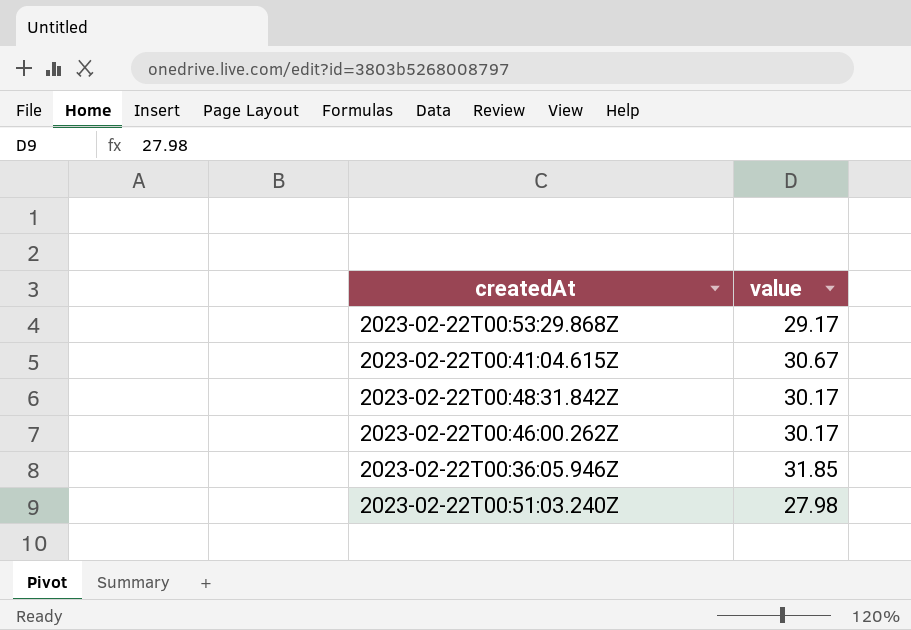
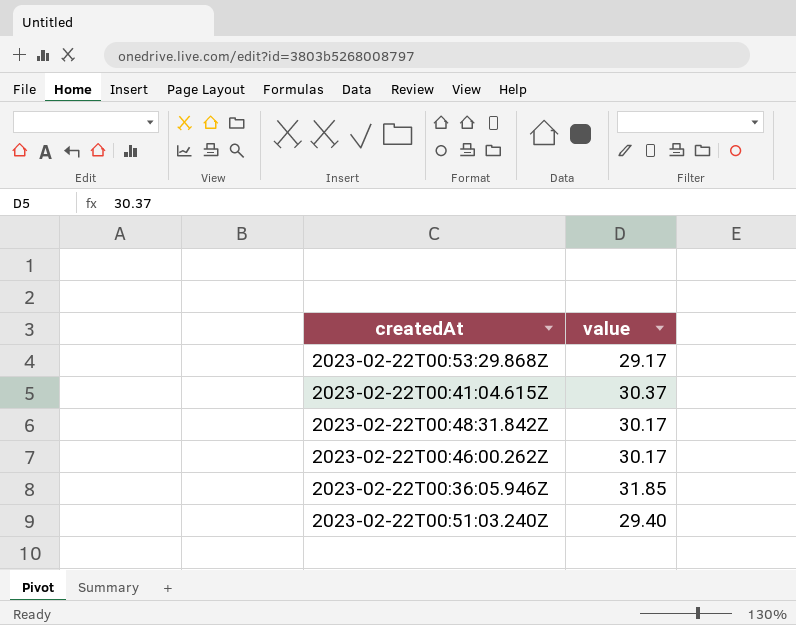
2023-02-22T00:41:04.615Z | value: 30.67 -> 30.37
2023-02-22T00:51:03.240Z | value: 27.98 -> 29.40

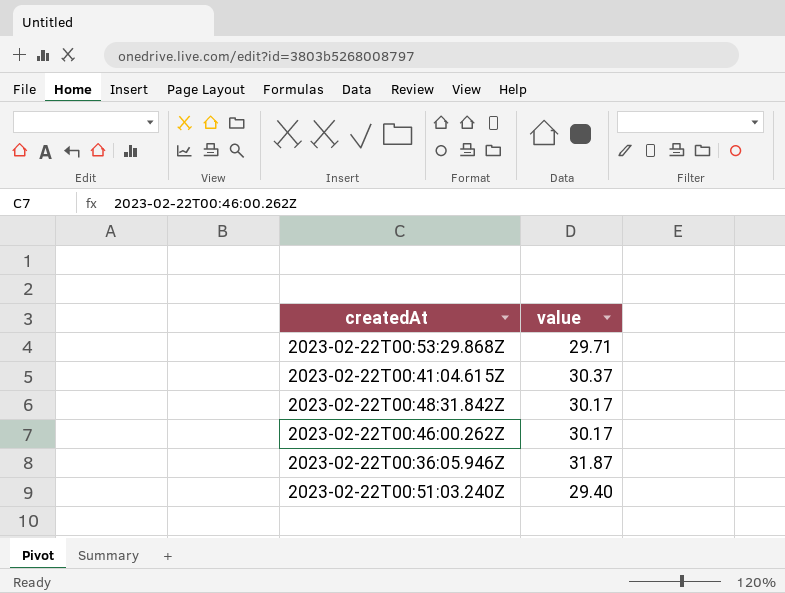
2023-02-22T00:53:29.868Z | value: 29.17 -> 29.71
2023-02-22T00:36:05.946Z | value: 31.85 -> 31.87

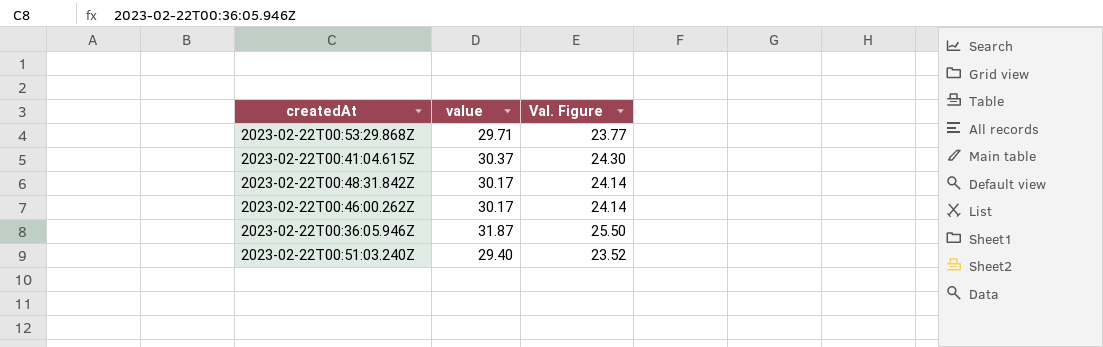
column Val. Figure | formula: none -> [value] * 0.8

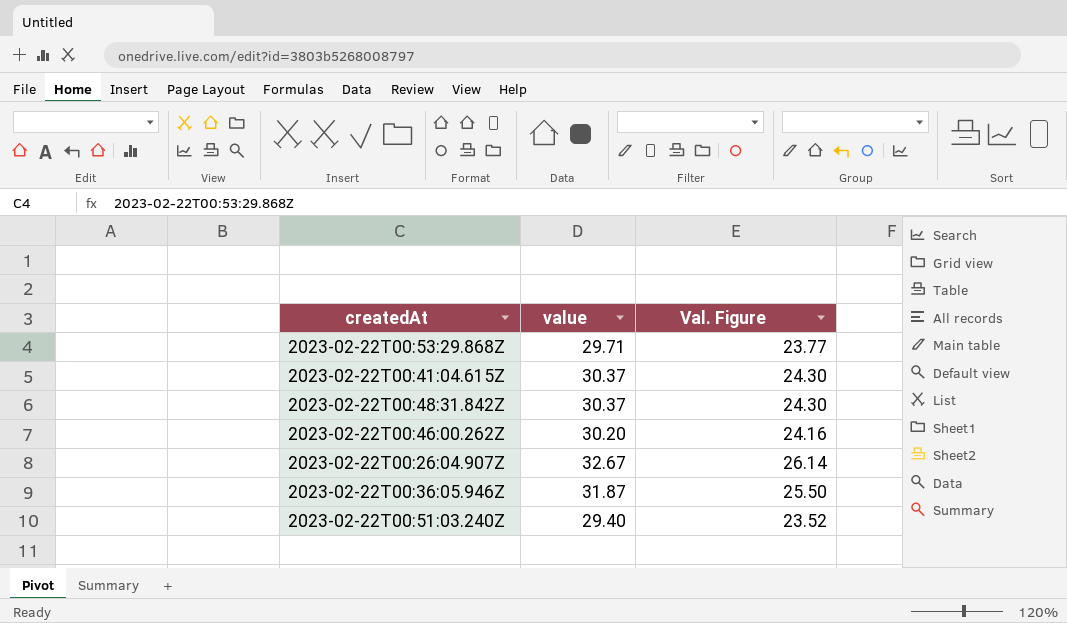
2023-02-22T00:48:31.842Z | value: 30.17 -> 30.37
2023-02-22T00:48:31.842Z | Val. Figure: 24.14 -> 24.30
2023-02-22T00:46:00.262Z | value: 30.17 -> 30.20
2023-02-22T00:46:00.262Z | Val. Figure: 24.14 -> 24.16
row 2023-02-22T00:26:04.907Z: none -> 32.67 | 26.14

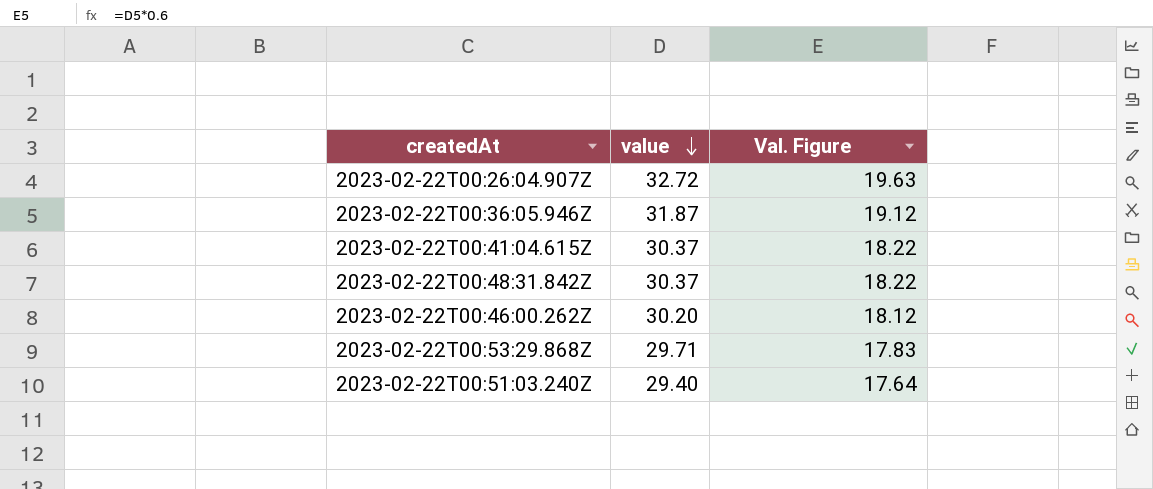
row order: none -> value descending
column Val. Figure | formula: [value] * 0.8 -> [value] * 0.6
2023-02-22T00:26:04.907Z | value: 32.67 -> 32.72

